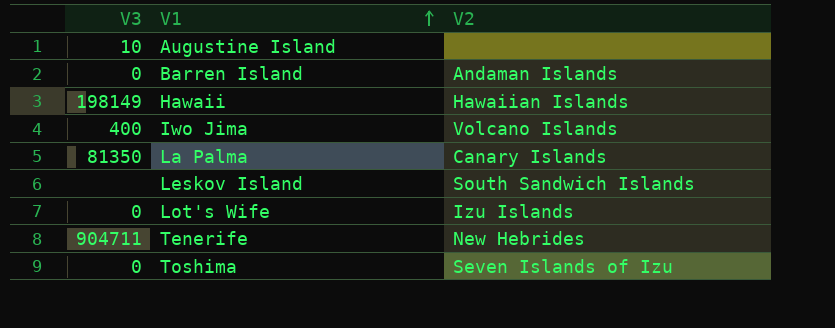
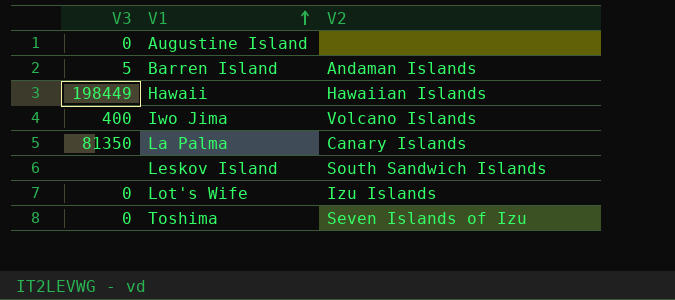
row Tenerife: 904711 | New Hebrides -> none
Augustine Island | V3: 10 -> 0
Barren Island | V3: 0 -> 5
Hawaii | V3: 198149 -> 198449

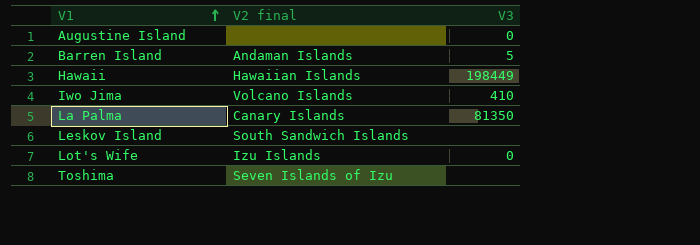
column name: V2 -> V2 final
column V3 | position: 1 -> 3
Iwo Jima | V3: 400 -> 410
Toshima | V3: 0 -> none

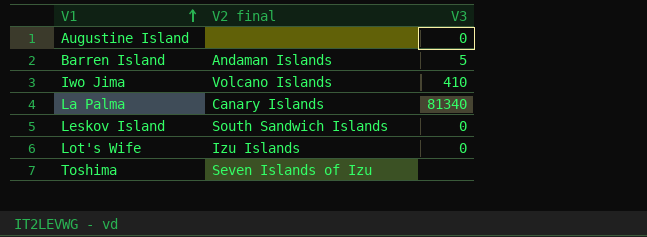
row Hawaii: Hawaiian Islands | 198449 -> none
La Palma | V3: 81350 -> 81340
Leskov Island | V3: none -> 0

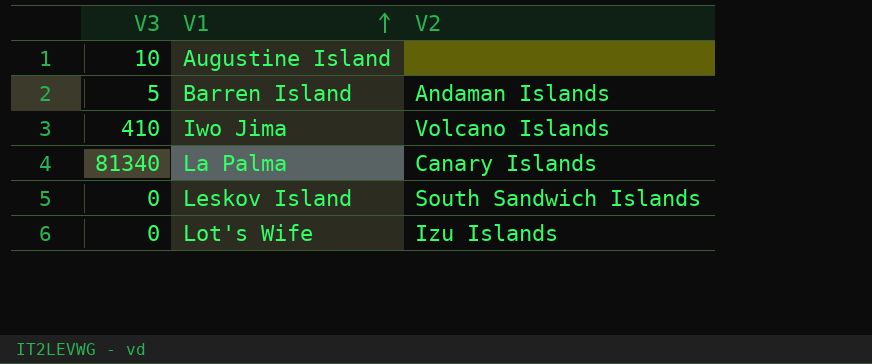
column V3 | position: 3 -> 1
column name: V2 final -> V2
row Toshima: Seven Islands of Izu | none -> none
Augustine Island | V3: 0 -> 10

